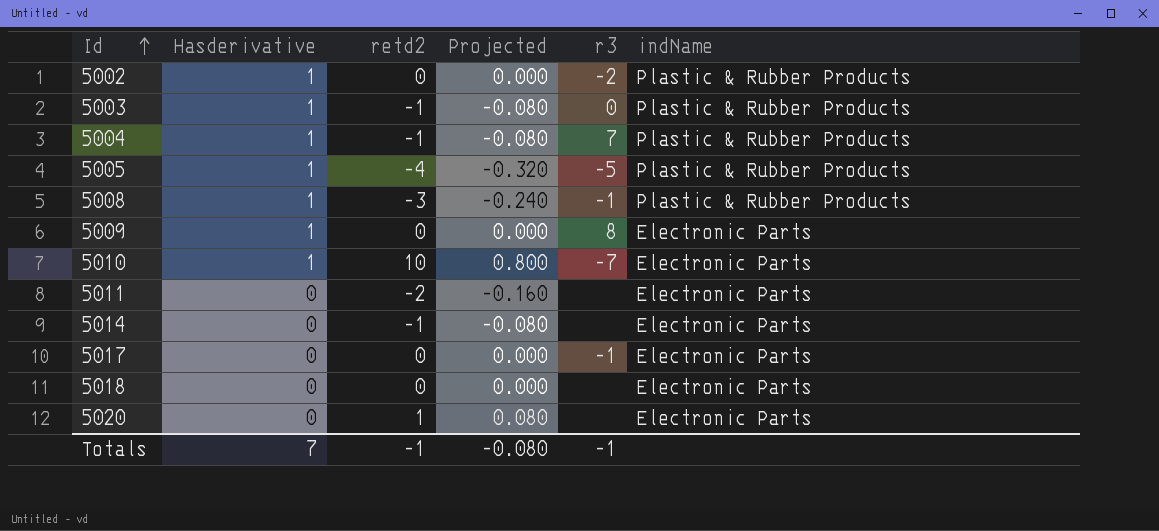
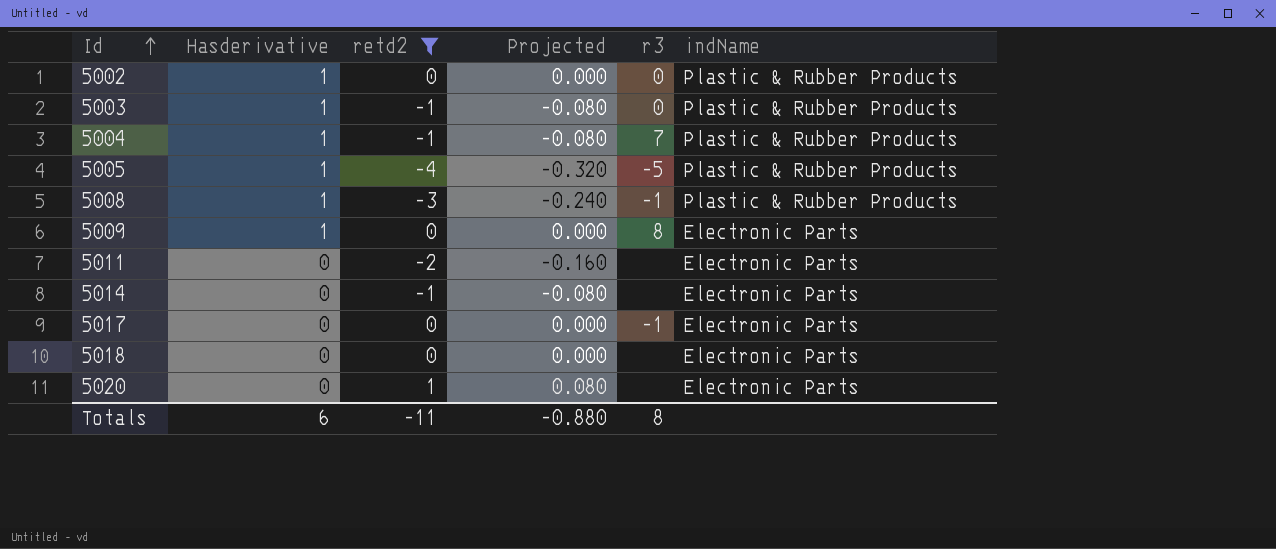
filter: none -> retd2 != 10
5002 | r3: -2 -> 0
Totals | Hasderivative: 7 -> 6
Totals | retd2: -1 -> -11
Totals | Projected: -0.080 -> -0.880
Totals | r3: -1 -> 8

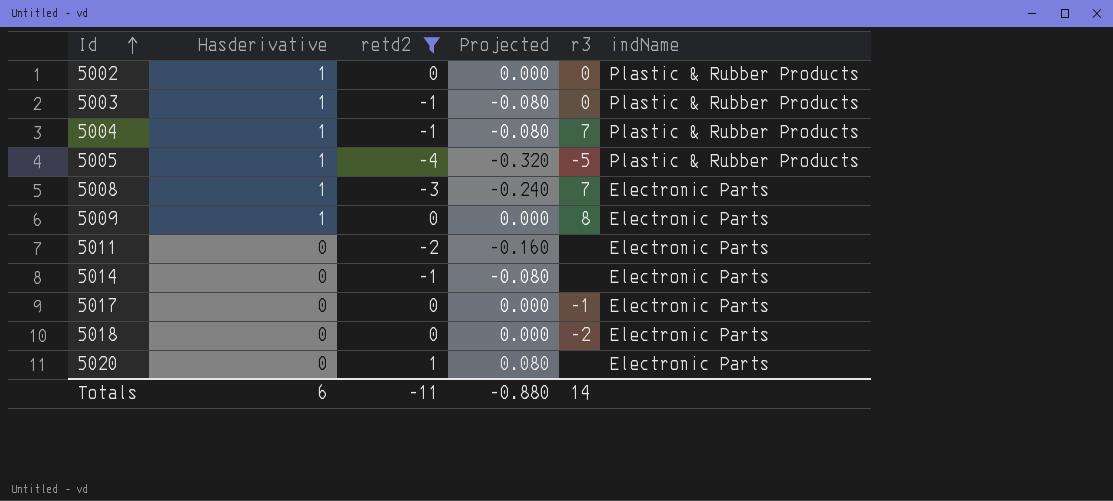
5008 | r3: -1 -> 7
5008 | indName: Plastic & Rubber Products -> Electronic Parts
5018 | r3: none -> -2
Totals | r3: 8 -> 14

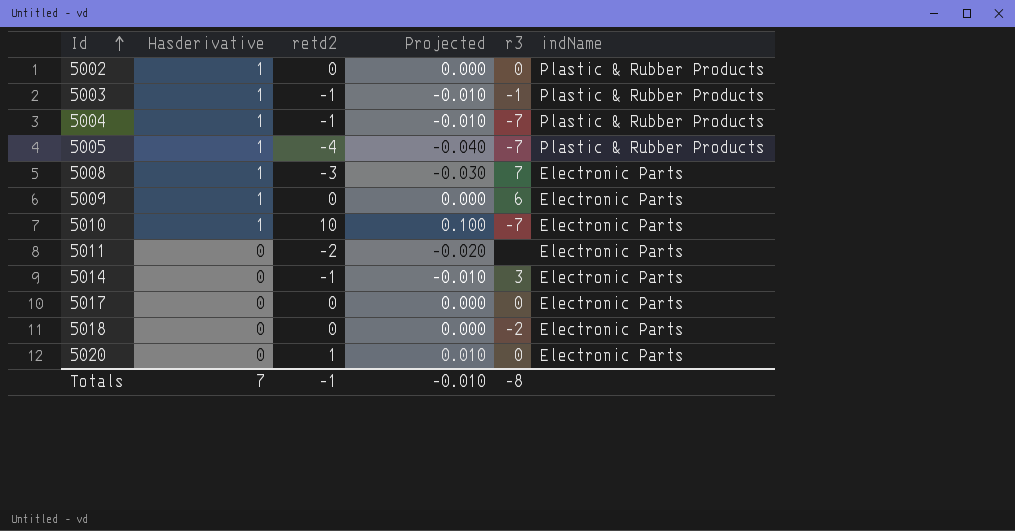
filter: retd2 != 10 -> none
column Projected | formula: [retd2] * 0.08 -> [retd2] * 0.01
5003 | r3: 0 -> -1
5004 | r3: 7 -> -7
5005 | r3: -5 -> -7
5009 | r3: 8 -> 6
5014 | r3: none -> 3
5017 | r3: -1 -> 0
5020 | r3: none -> 0
Totals | Hasderivative: 6 -> 7
Totals | retd2: -11 -> -1
Totals | Projected: -0.880 -> -0.010
Totals | r3: 14 -> -8

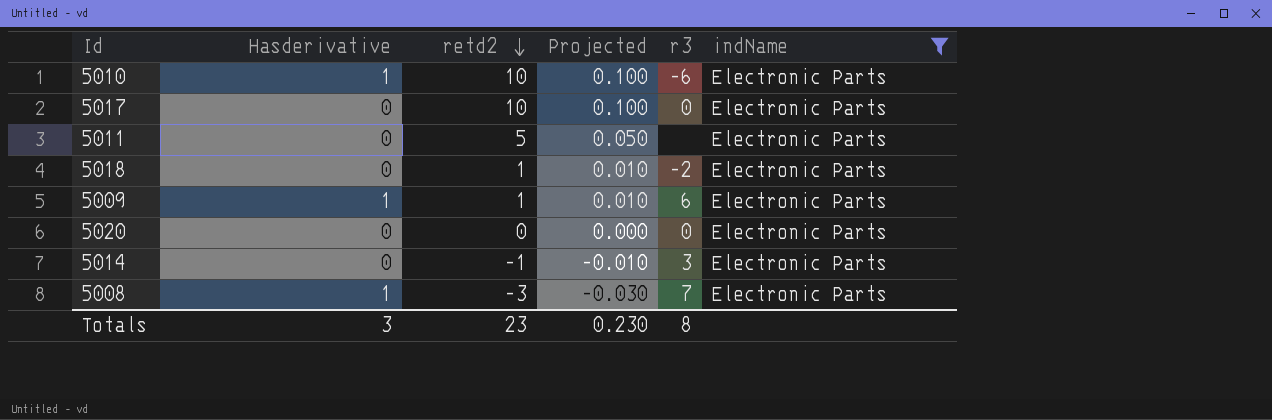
filter: none -> indName = Electronic Parts
row order: Id ascending -> retd2 descending
5010 | r3: -7 -> -6
5017 | retd2: 0 -> 10
5017 | Projected: 0.000 -> 0.100
5011 | retd2: -2 -> 5
5011 | Projected: -0.020 -> 0.050
5018 | retd2: 0 -> 1
5018 | Projected: 0.000 -> 0.010
5009 | retd2: 0 -> 1
5009 | Projected: 0.000 -> 0.010
5020 | retd2: 1 -> 0
5020 | Projected: 0.010 -> 0.000
Totals | Hasderivative: 7 -> 3
Totals | retd2: -1 -> 23
Totals | Projected: -0.010 -> 0.230
Totals | r3: -8 -> 8

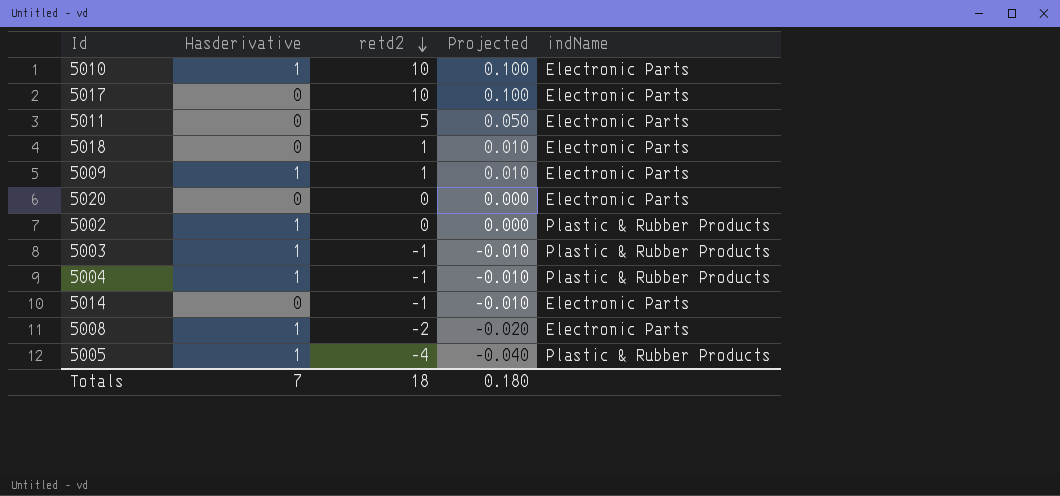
filter: indName = Electronic Parts -> none
column r3 | position: 5 -> none
5008 | retd2: -3 -> -2
5008 | Projected: -0.030 -> -0.020
Totals | Hasderivative: 3 -> 7
Totals | retd2: 23 -> 18
Totals | Projected: 0.230 -> 0.180

